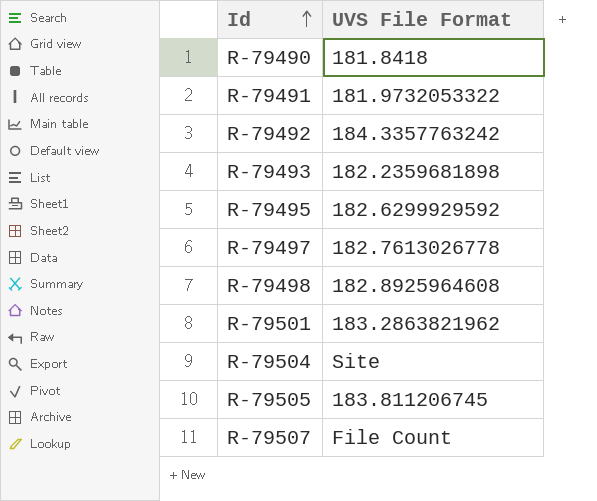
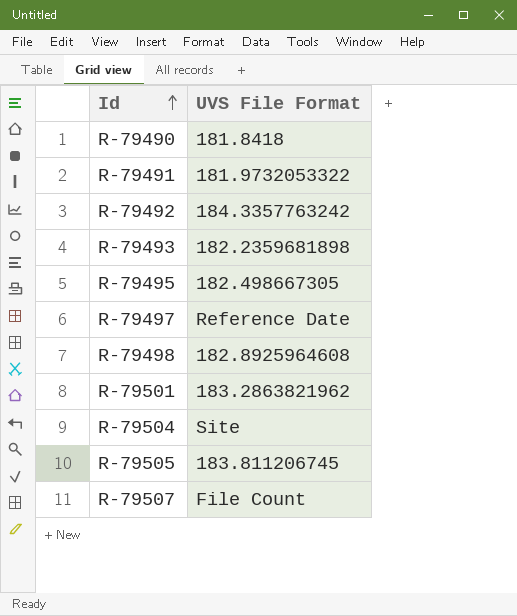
R-79495 | UVS File Format: 182.6299929592 -> 182.498667305
R-79497 | UVS File Format: 182.7613026778 -> Reference Date

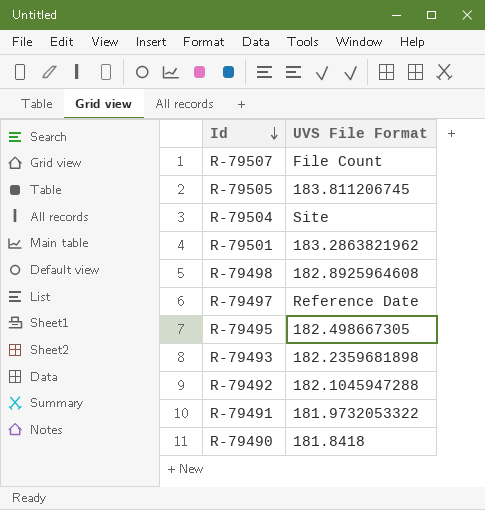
row order: Id ascending -> Id descending
R-79492 | UVS File Format: 184.3357763242 -> 182.1045947288

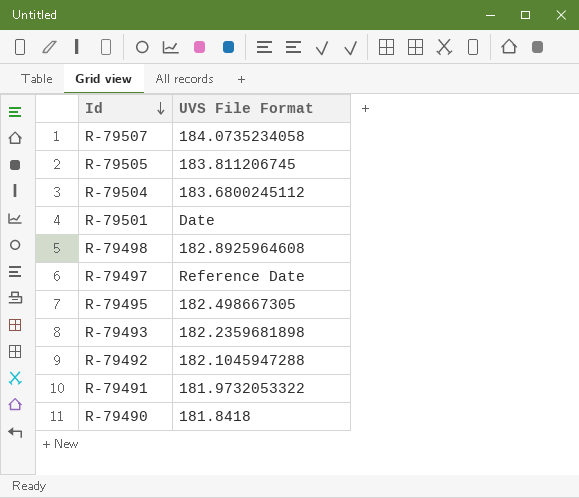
R-79507 | UVS File Format: File Count -> 184.0735234058
R-79504 | UVS File Format: Site -> 183.6800245112
R-79501 | UVS File Format: 183.2863821962 -> Date

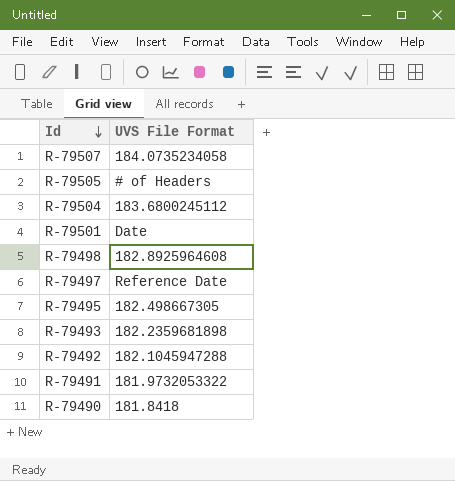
R-79505 | UVS File Format: 183.811206745 -> # of Headers

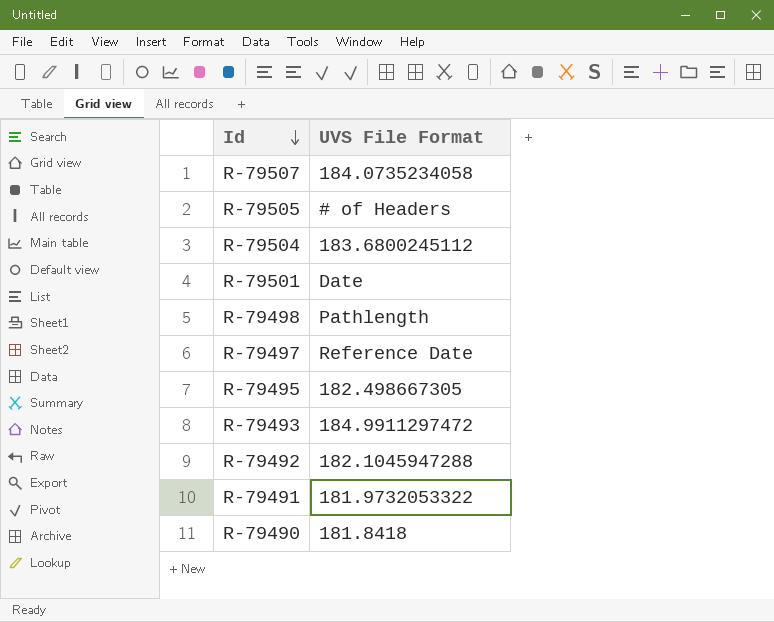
R-79498 | UVS File Format: 182.8925964608 -> Pathlength
R-79493 | UVS File Format: 182.2359681898 -> 184.9911297472

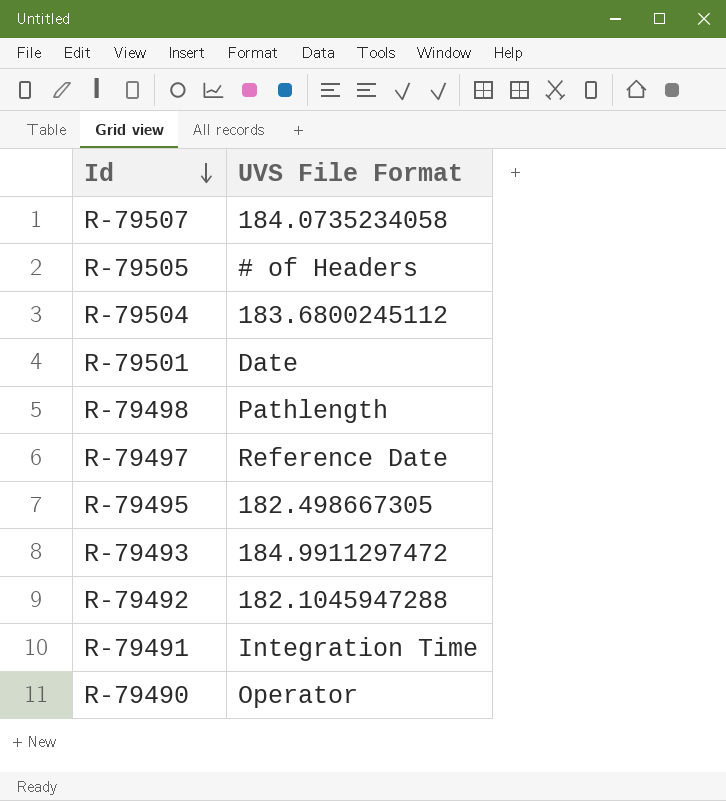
R-79491 | UVS File Format: 181.9732053322 -> Integration Time
R-79490 | UVS File Format: 181.8418 -> Operator

